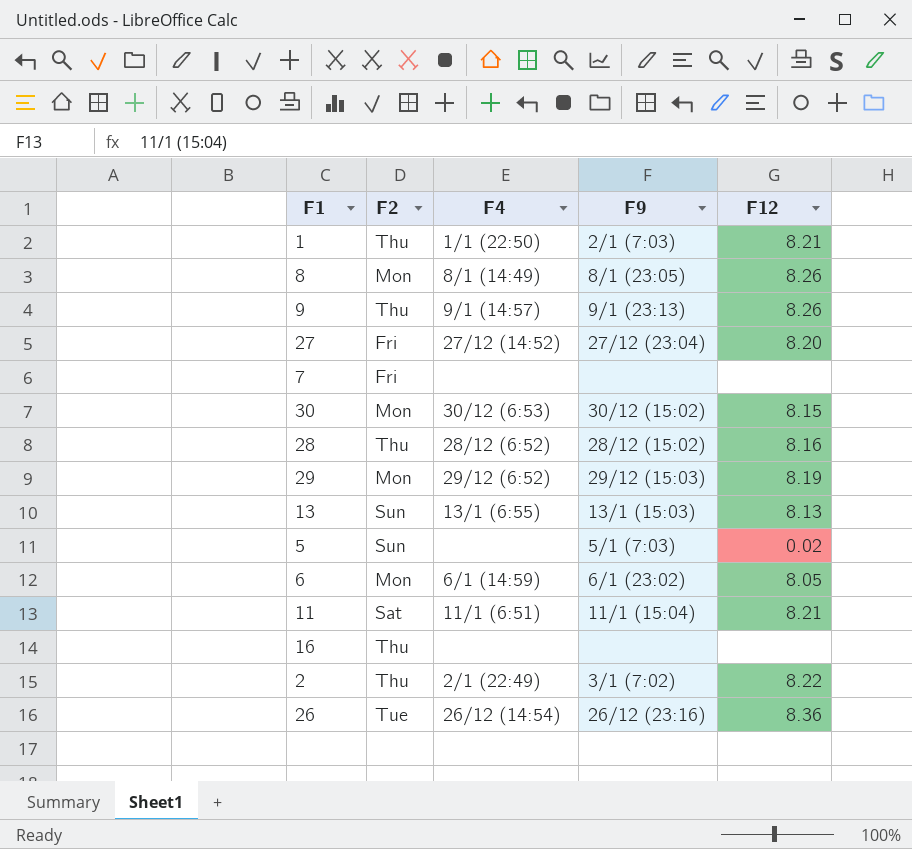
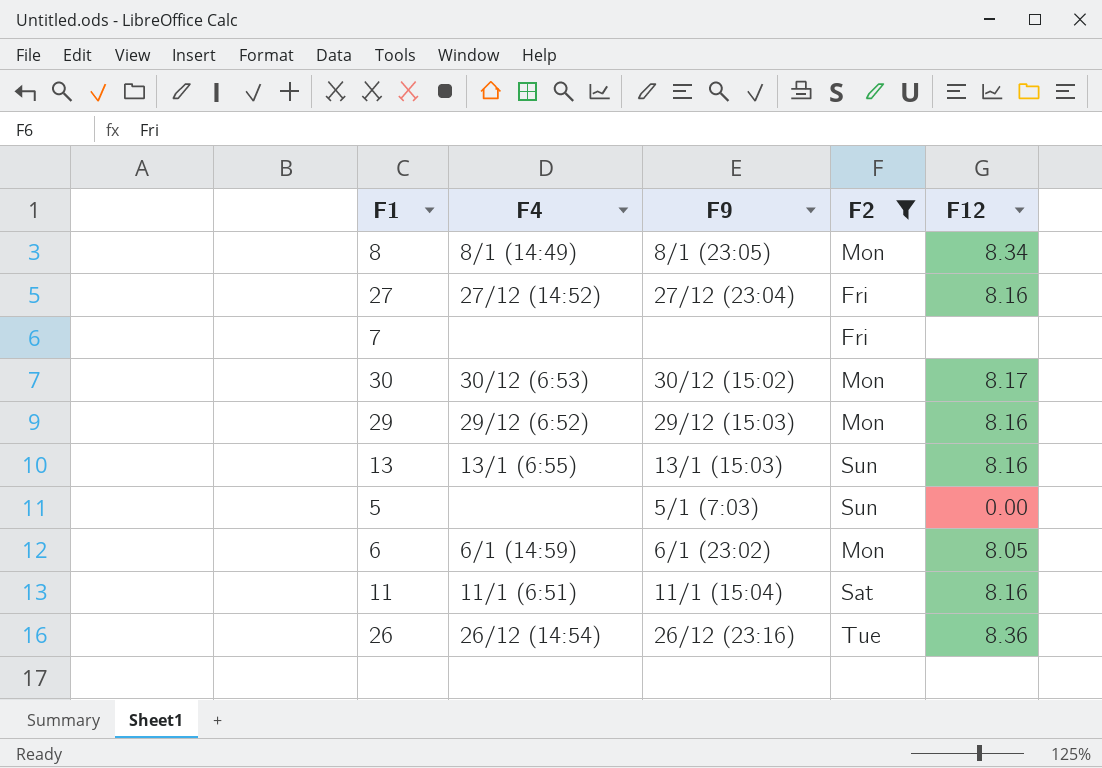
filter: none -> F2 != Thu
column F2 | position: 2 -> 4
8 | F12: 8.26 -> 8.34
27 | F12: 8.20 -> 8.16
30 | F12: 8.15 -> 8.17
29 | F12: 8.19 -> 8.16
13 | F12: 8.13 -> 8.16
5 | F12: 0.02 -> 0.00
11 | F12: 8.21 -> 8.16

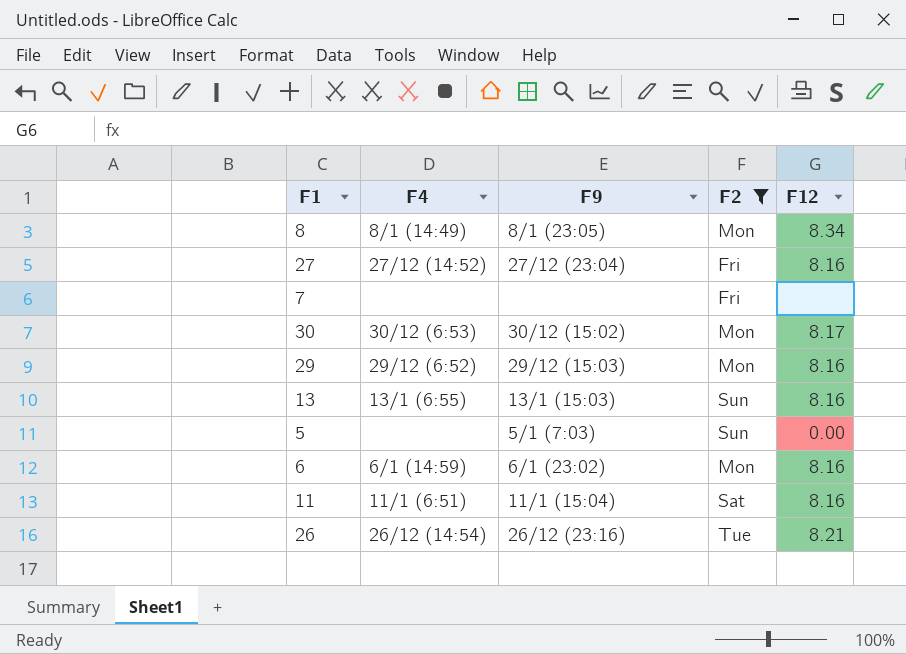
6 | F12: 8.05 -> 8.16
26 | F12: 8.36 -> 8.21

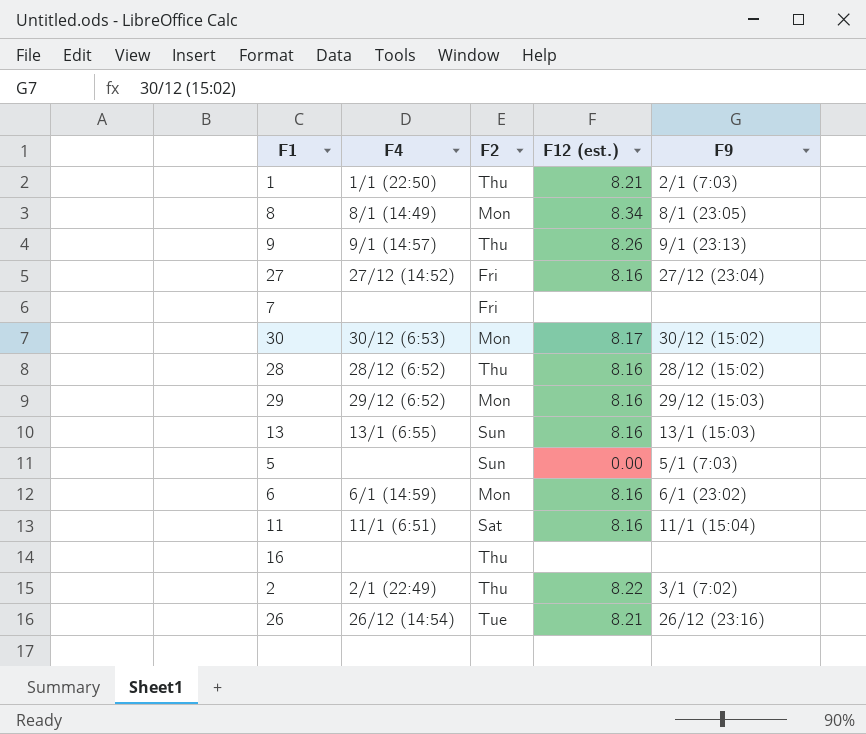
filter: F2 != Thu -> none
column name: F12 -> F12 (est.)
column F9 | position: 3 -> 5

